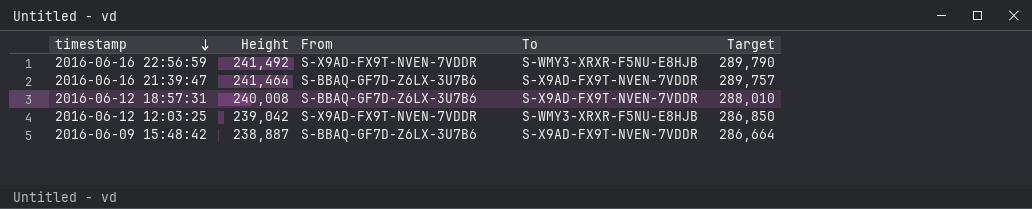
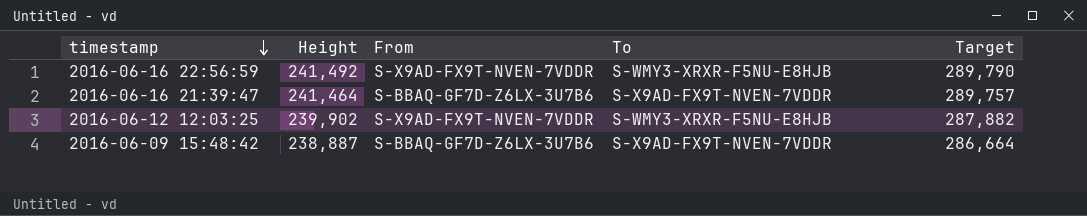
row 2016-06-12 18:57:31: 240,008 | S-BBAQ-GF7D-Z6LX-3U7B6 | S-X9AD-FX9T-NVEN-7VDDR | 288,010 -> none
2016-06-12 12:03:25 | Height: 239,042 -> 239,902
2016-06-12 12:03:25 | Target: 286,850 -> 287,882

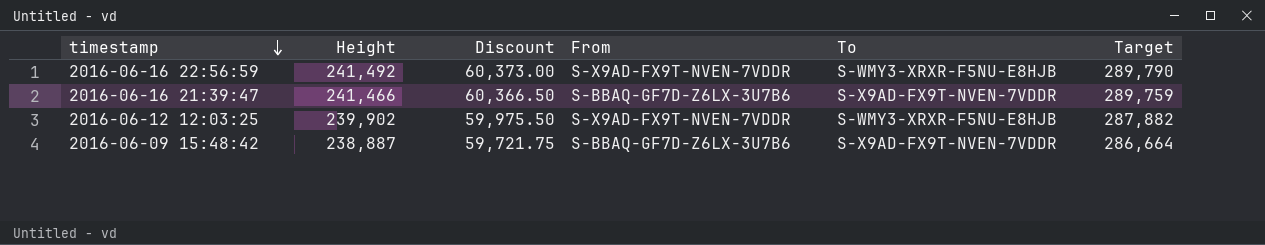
column Discount | formula: none -> [Height] * 0.25
2016-06-16 21:39:47 | Height: 241,464 -> 241,466
2016-06-16 21:39:47 | Target: 289,757 -> 289,759

